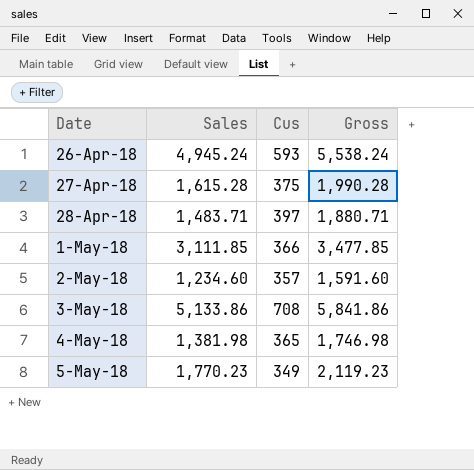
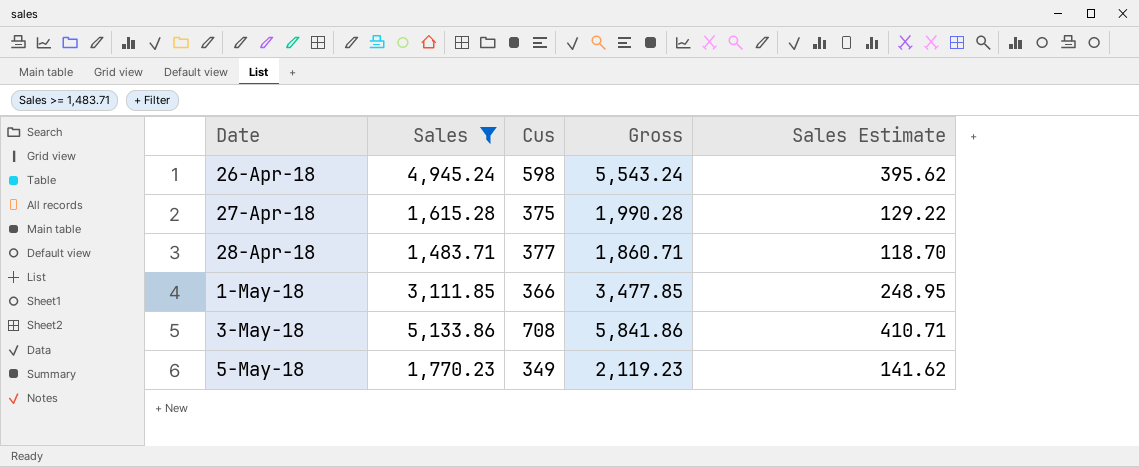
filter: none -> Sales >= 1,483.71
column Sales Estimate | formula: none -> [Sales] * 0.08
26-Apr-18 | Cus: 593 -> 598
26-Apr-18 | Gross: 5,538.24 -> 5,543.24
28-Apr-18 | Cus: 397 -> 377
28-Apr-18 | Gross: 1,880.71 -> 1,860.71

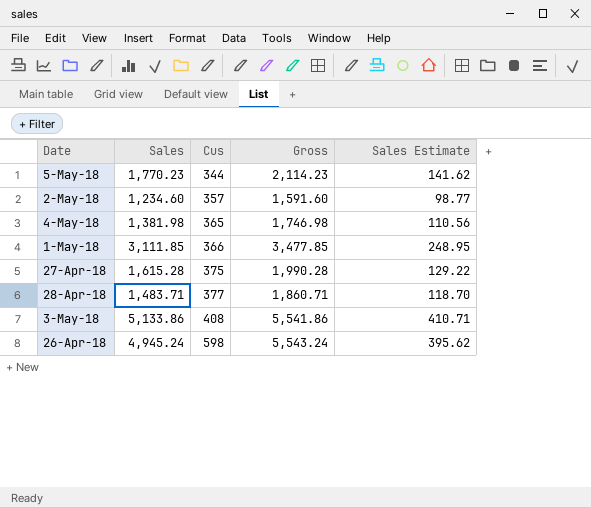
filter: Sales >= 1,483.71 -> none
row order: Date ascending -> Cus ascending
5-May-18 | Cus: 349 -> 344
5-May-18 | Gross: 2,119.23 -> 2,114.23
3-May-18 | Cus: 708 -> 408
3-May-18 | Gross: 5,841.86 -> 5,541.86

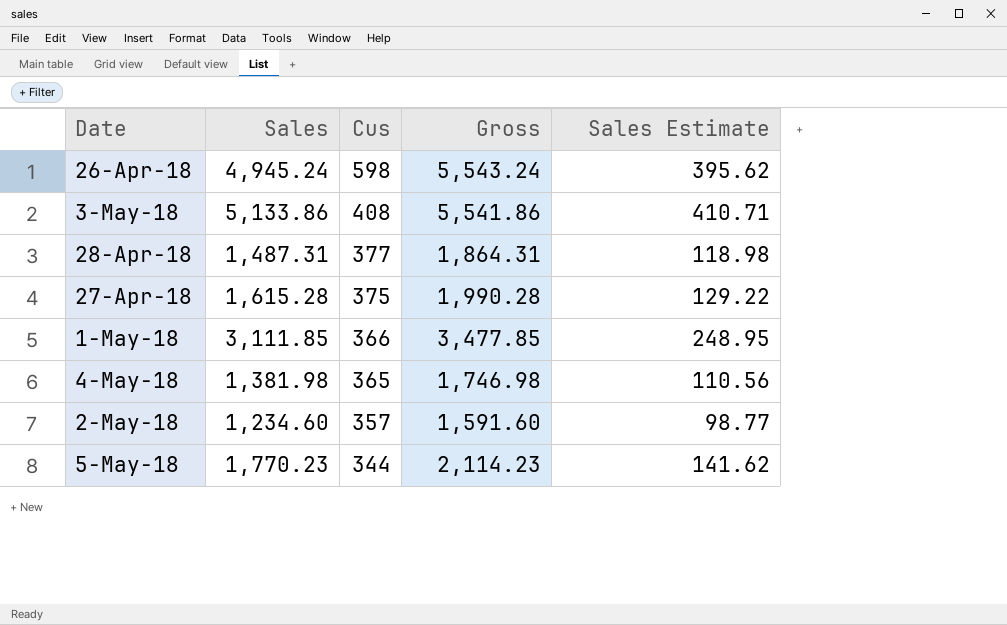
row order: Cus ascending -> Cus descending
28-Apr-18 | Sales: 1,483.71 -> 1,487.31
28-Apr-18 | Gross: 1,860.71 -> 1,864.31
28-Apr-18 | Sales Estimate: 118.70 -> 118.98

